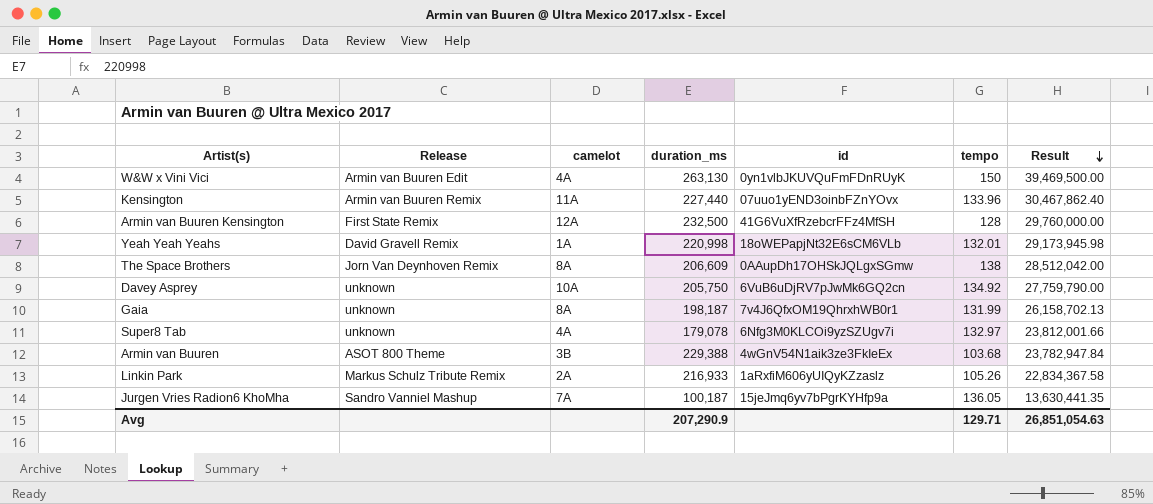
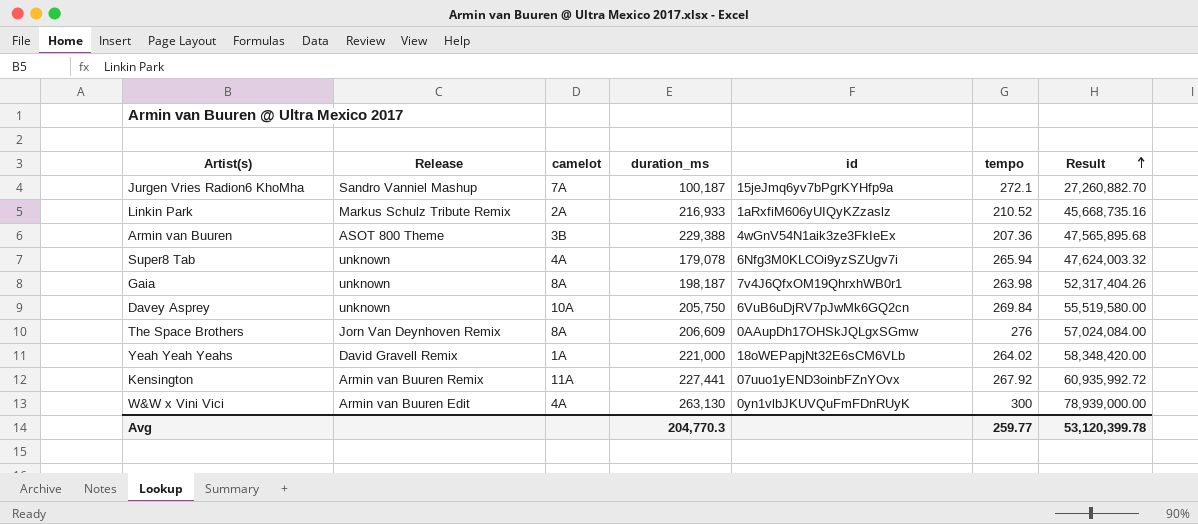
row order: Result descending -> Result ascending
row Armin van Buuren Kensington: First State Remix | 12A | 232,500 | 41G6VuXfRzebcrFFz4MfSH | 128 | 29,760,000.00 -> none
Jurgen Vries Radion6 KhoMha | tempo: 136.05 -> 272.1
Jurgen Vries Radion6 KhoMha | Result: 13,630,441.35 -> 27,260,882.70
Linkin Park | tempo: 105.26 -> 210.52
Linkin Park | Result: 22,834,367.58 -> 45,668,735.16
Armin van Buuren | tempo: 103.68 -> 207.36
Armin van Buuren | Result: 23,782,947.84 -> 47,565,895.68
Super8 Tab | tempo: 132.97 -> 265.94
Super8 Tab | Result: 23,812,001.66 -> 47,624,003.32
Gaia | tempo: 131.99 -> 263.98
Gaia | Result: 26,158,702.13 -> 52,317,404.26
Davey Asprey | tempo: 134.92 -> 269.84
Davey Asprey | Result: 27,759,790.00 -> 55,519,580.00
The Space Brothers | tempo: 138 -> 276
The Space Brothers | Result: 28,512,042.00 -> 57,024,084.00
Yeah Yeah Yeahs | duration_ms: 220,998 -> 221,000
Yeah Yeah Yeahs | tempo: 132.01 -> 264.02
Yeah Yeah Yeahs | Result: 29,173,945.98 -> 58,348,420.00
Kensington | duration_ms: 227,440 -> 227,441
Kensington | tempo: 133.96 -> 267.92
Kensington | Result: 30,467,862.40 -> 60,935,992.72
W&W x Vini Vici | tempo: 150 -> 300
W&W x Vini Vici | Result: 39,469,500.00 -> 78,939,000.00
Avg | duration_ms: 207,290.9 -> 204,770.3
Avg | tempo: 129.71 -> 259.77
Avg | Result: 26,851,054.63 -> 53,120,399.78

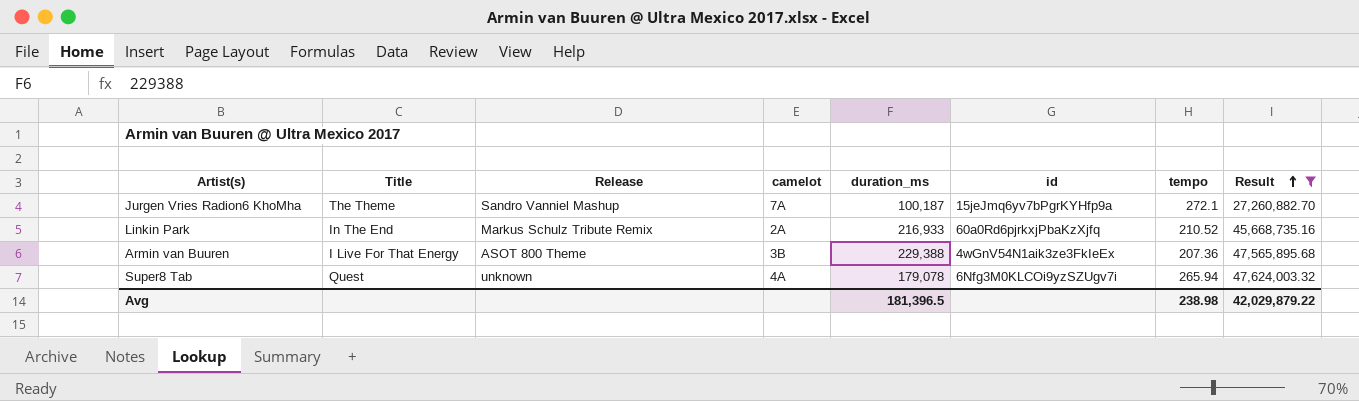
filter: none -> Result <= 47,624,003.32
column Title | position: none -> 2
Linkin Park | id: 1aRxfiM606yUIQyKZzaslz -> 60a0Rd6pjrkxjPbaKzXjfq
Avg | duration_ms: 204,770.3 -> 181,396.5
Avg | tempo: 259.77 -> 238.98
Avg | Result: 53,120,399.78 -> 42,029,879.22

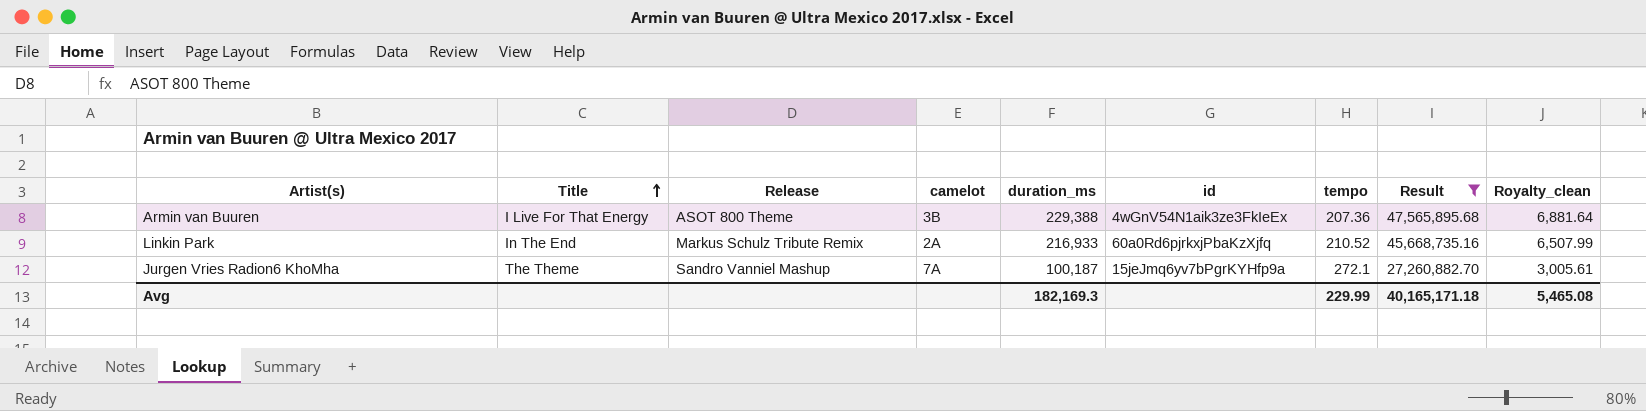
row order: Result ascending -> Title ascending
column Royalty_clean | formula: none -> [duration_ms] * 0.03
row Super8 Tab: Quest | unknown | 4A | 179,078 | 6Nfg3M0KLCOi9yzSZUgv7i | 265.94 | 47,624,003.32 -> none
Avg | duration_ms: 181,396.5 -> 182,169.3
Avg | tempo: 238.98 -> 229.99
Avg | Result: 42,029,879.22 -> 40,165,171.18

